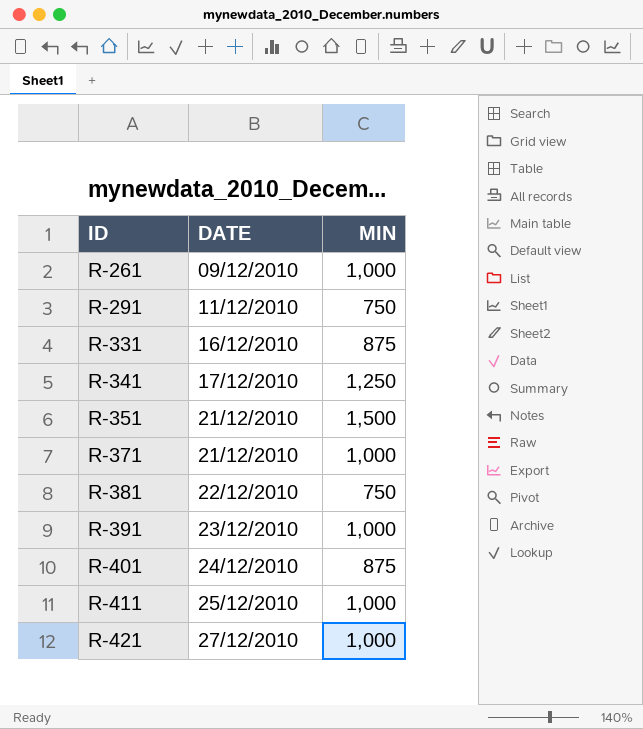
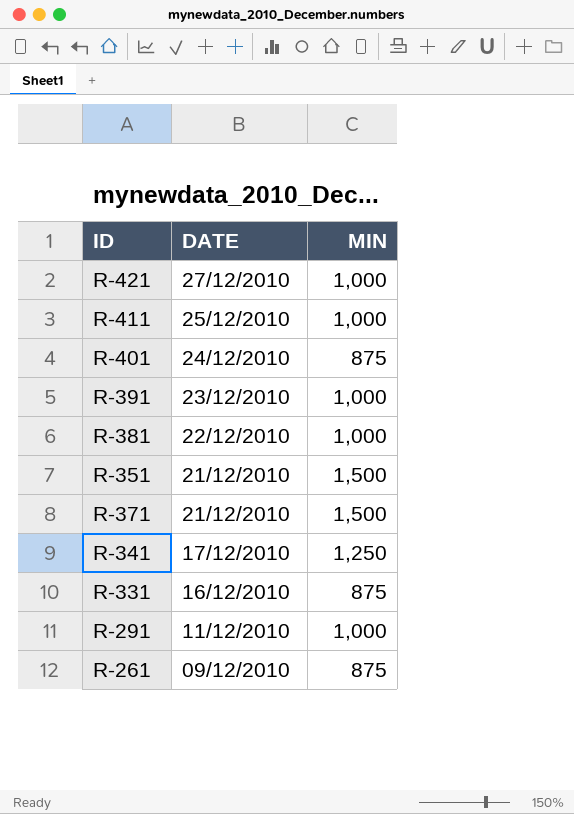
row order: ID ascending -> DATE descending
R-381 | MIN: 750 -> 1,000
R-371 | MIN: 1,000 -> 1,500
R-291 | MIN: 750 -> 1,000
R-261 | MIN: 1,000 -> 875

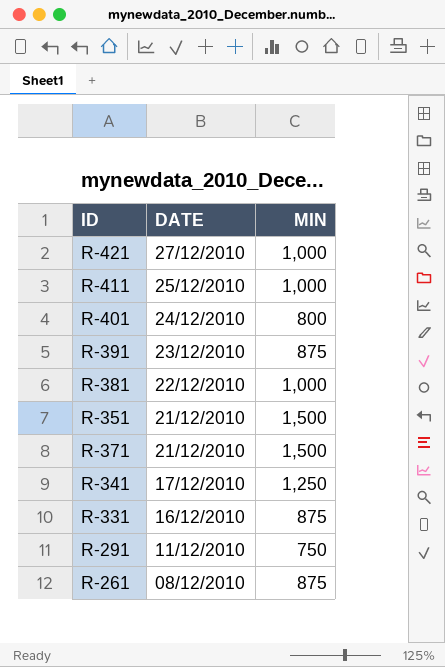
R-401 | MIN: 875 -> 800
R-391 | MIN: 1,000 -> 875
R-291 | MIN: 1,000 -> 750
R-261 | DATE: 09/12/2010 -> 08/12/2010

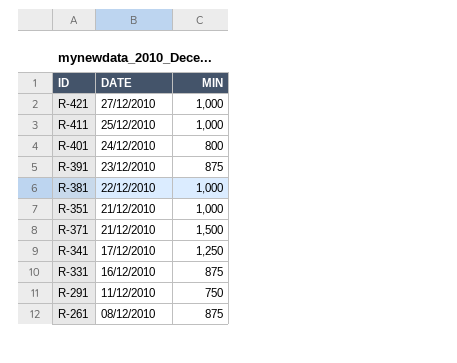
R-351 | MIN: 1,500 -> 1,000

